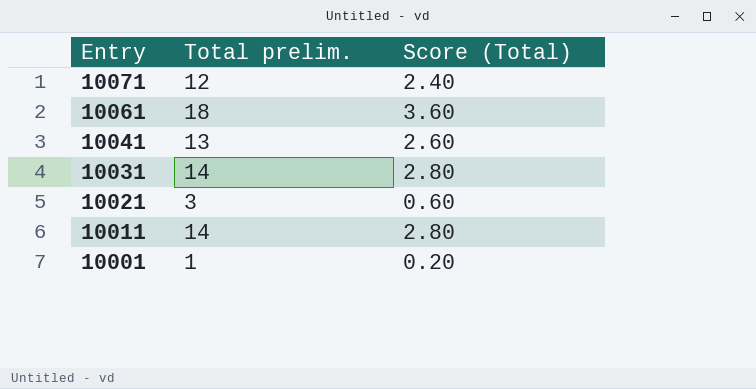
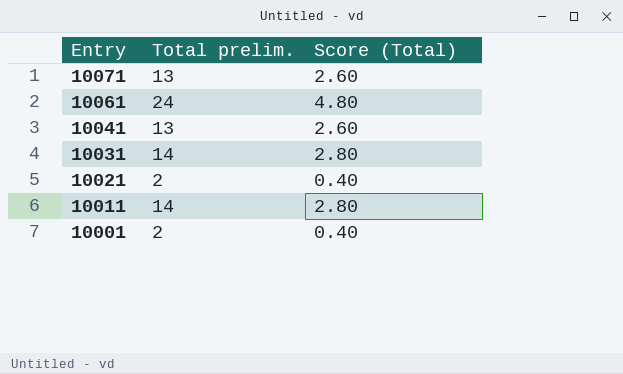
10071 | Total prelim.: 12 -> 13
10071 | Score (Total): 2.40 -> 2.60
10061 | Total prelim.: 18 -> 24
10061 | Score (Total): 3.60 -> 4.80
10021 | Total prelim.: 3 -> 2
10021 | Score (Total): 0.60 -> 0.40
10001 | Total prelim.: 1 -> 2
10001 | Score (Total): 0.20 -> 0.40

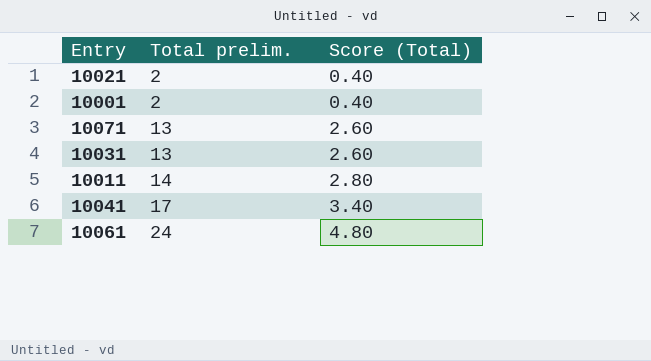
row order: Entry descending -> Total prelim. ascending
10031 | Total prelim.: 14 -> 13
10031 | Score (Total): 2.80 -> 2.60
10041 | Total prelim.: 13 -> 17
10041 | Score (Total): 2.60 -> 3.40

